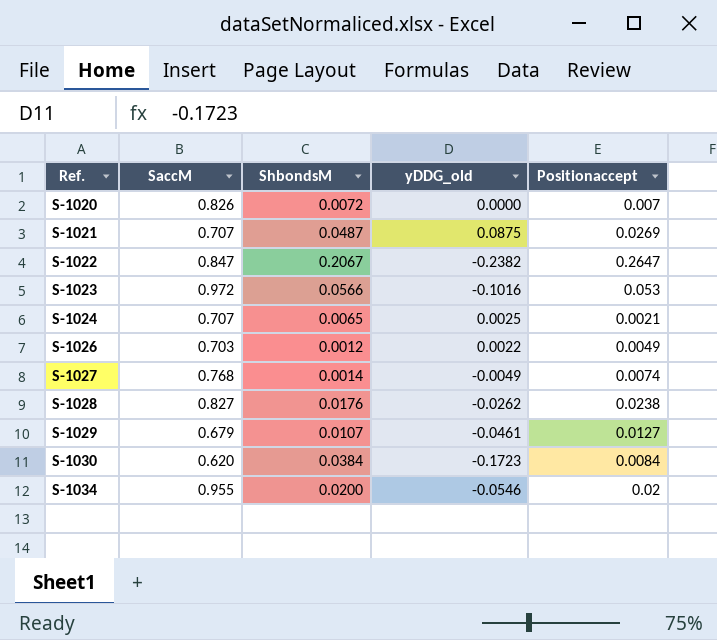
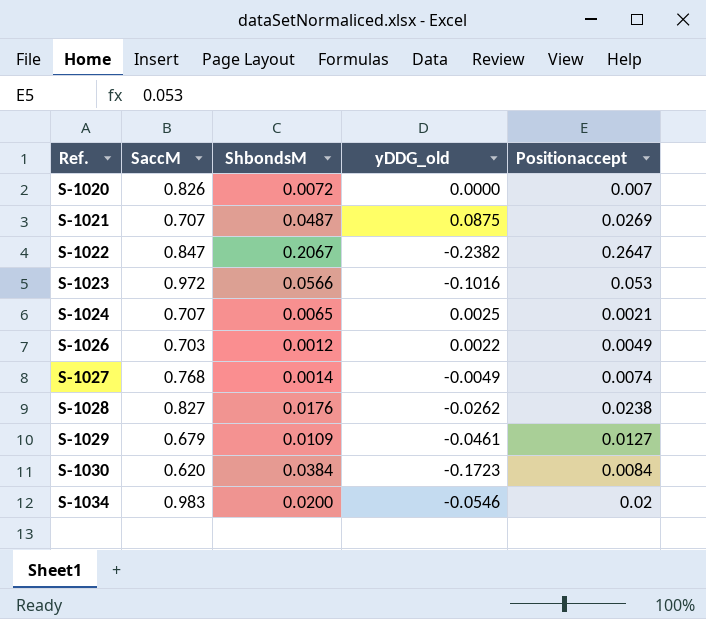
S-1029 | ShbondsM: 0.0107 -> 0.0109
S-1034 | SaccM: 0.955 -> 0.983

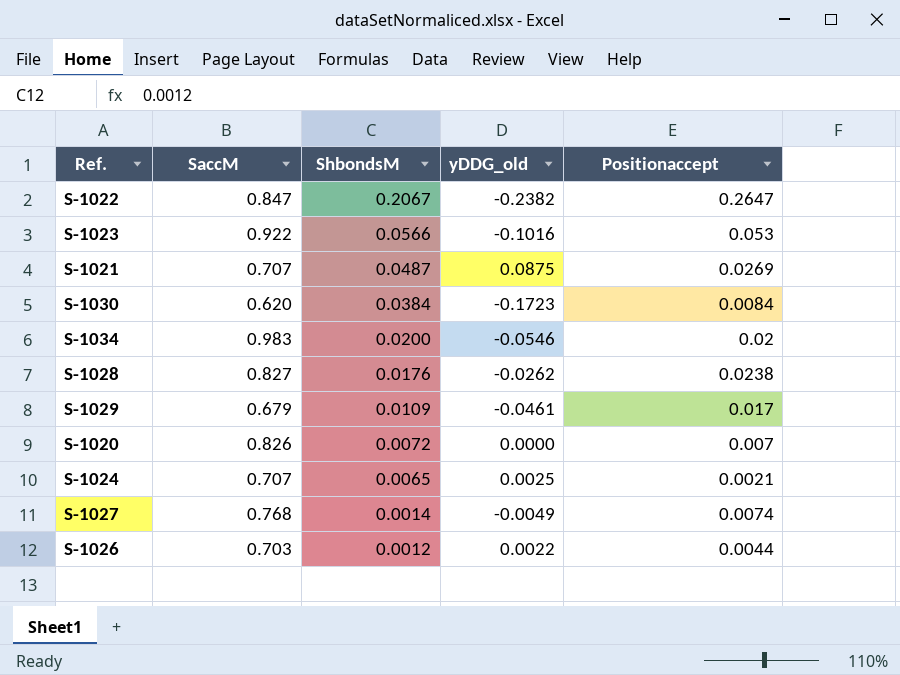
row order: Ref. ascending -> ShbondsM descending
S-1023 | SaccM: 0.972 -> 0.922
S-1029 | Positionaccept: 0.0127 -> 0.017
S-1026 | Positionaccept: 0.0049 -> 0.0044

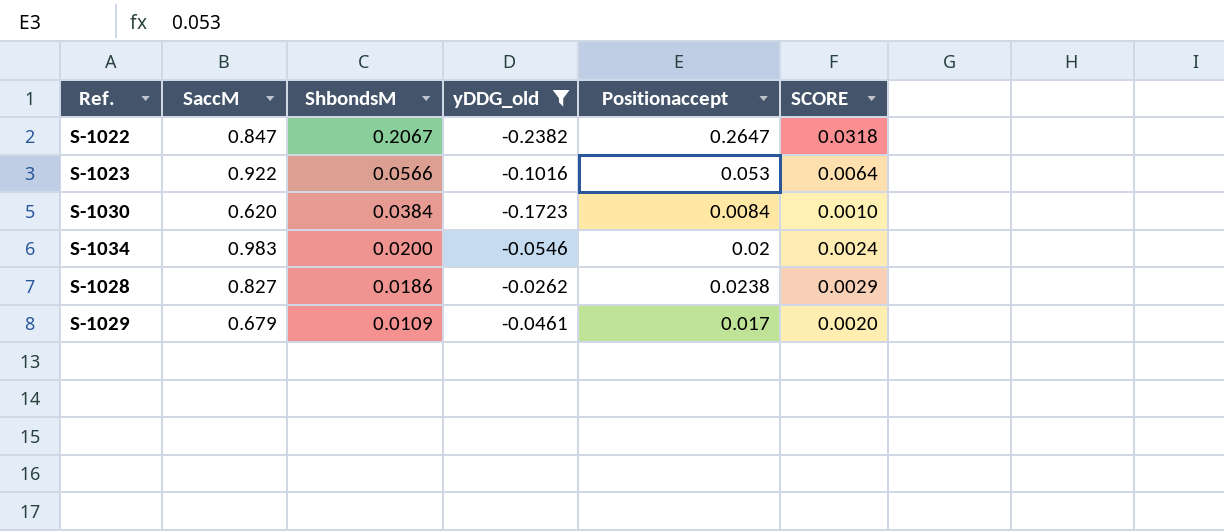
filter: none -> yDDG_old <= -0.0262
column SCORE | formula: none -> [Positionaccept] * 0.12
S-1028 | ShbondsM: 0.0176 -> 0.0186

